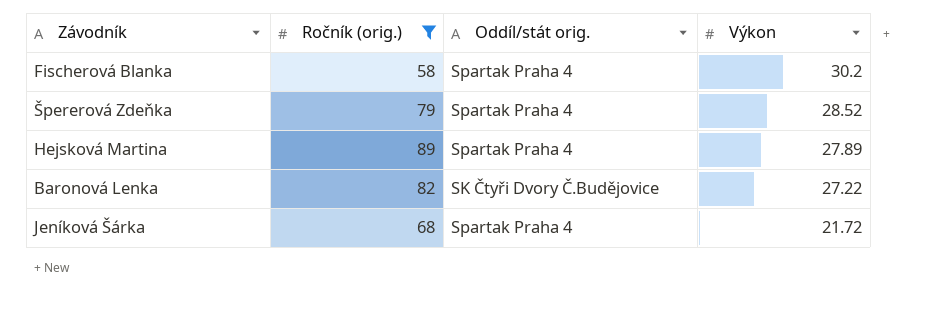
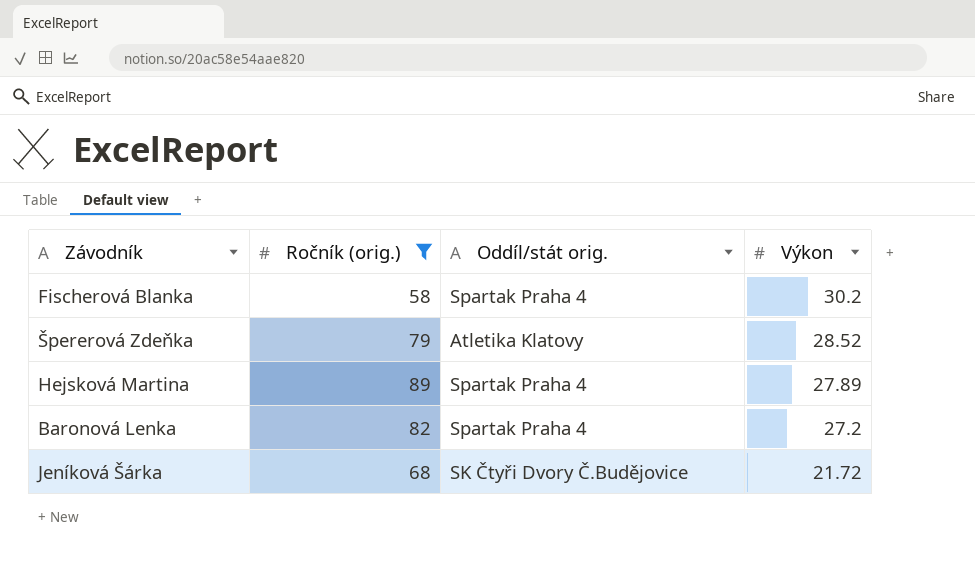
Špererová Zdeňka | Oddíl/stát orig.: Spartak Praha 4 -> Atletika Klatovy
Baronová Lenka | Oddíl/stát orig.: SK Čtyři Dvory Č.Budějovice -> Spartak Praha 4
Baronová Lenka | Výkon: 27.22 -> 27.2
Jeníková Šárka | Oddíl/stát orig.: Spartak Praha 4 -> SK Čtyři Dvory Č.Budějovice

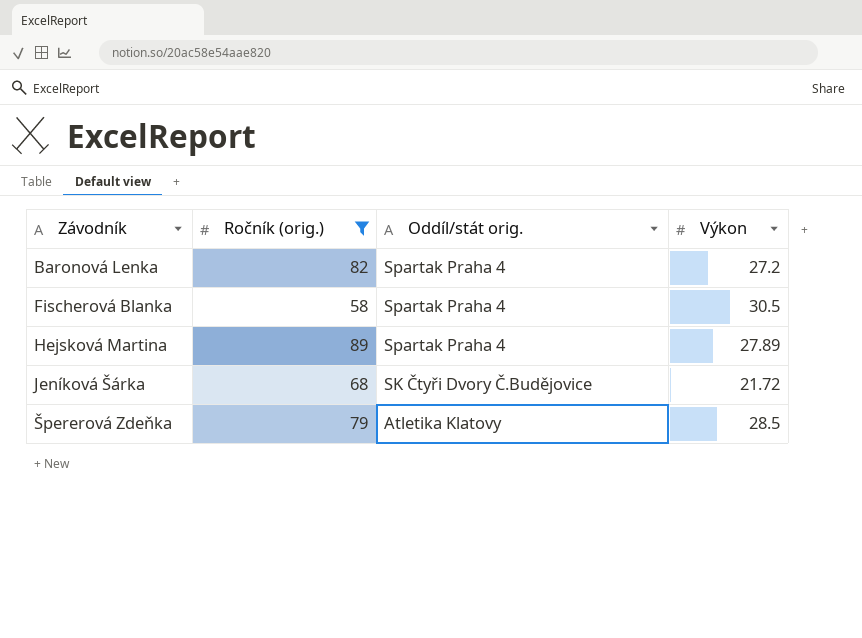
row order: Výkon descending -> Závodník ascending
Fischerová Blanka | Výkon: 30.2 -> 30.5
Špererová Zdeňka | Výkon: 28.52 -> 28.5

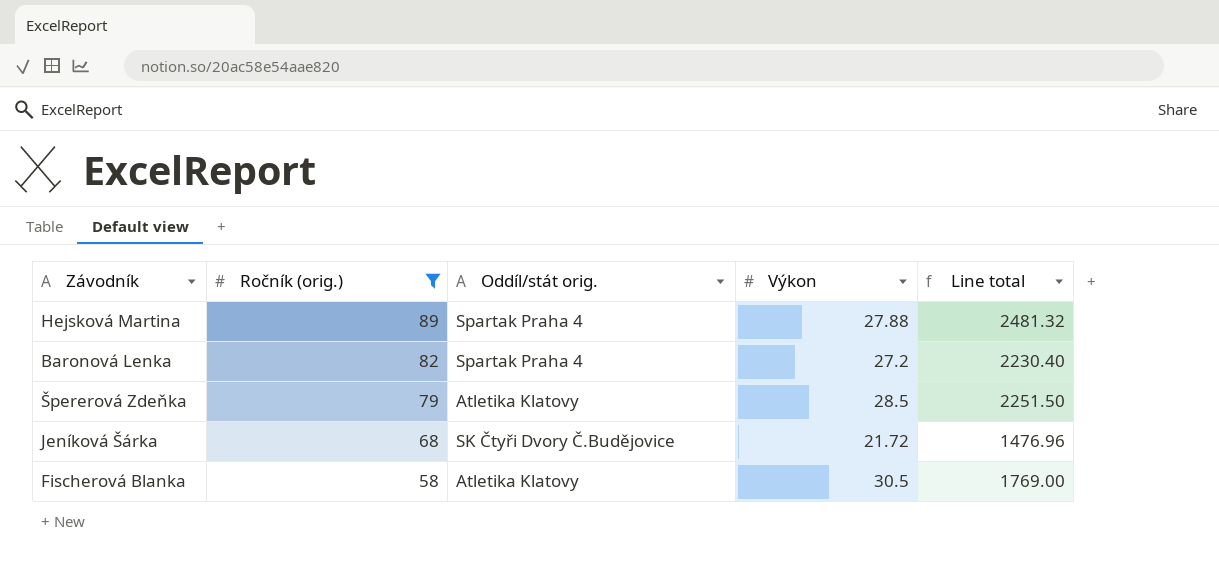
row order: Závodník ascending -> Ročník (orig.) descending
column Line total | formula: none -> [Ročník (orig.)] * [Výkon]
Hejsková Martina | Výkon: 27.89 -> 27.88
Fischerová Blanka | Oddíl/stát orig.: Spartak Praha 4 -> Atletika Klatovy

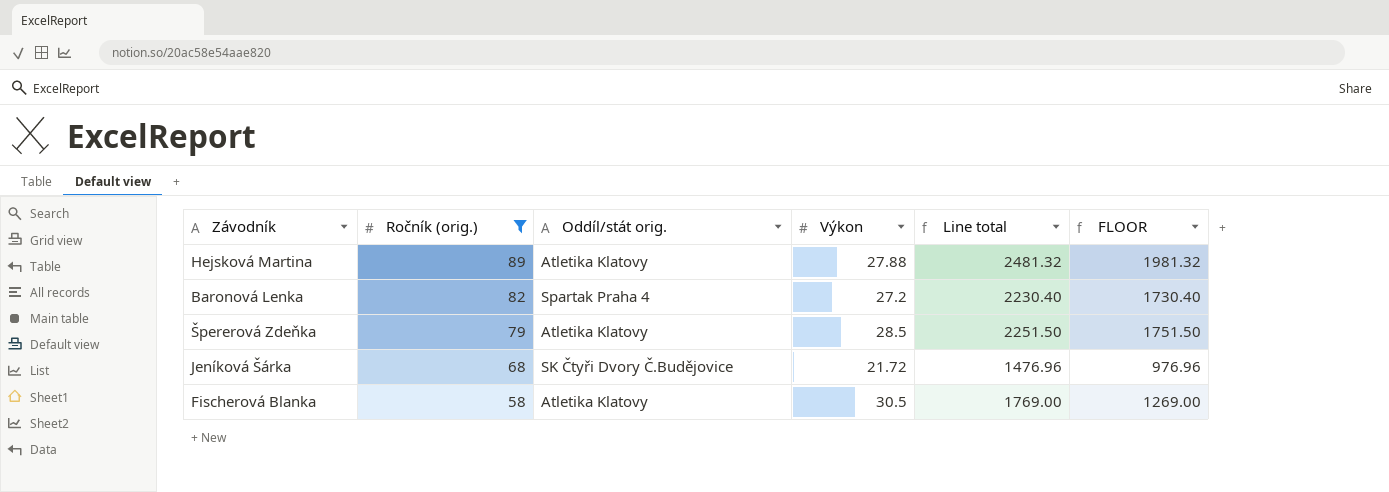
column FLOOR | formula: none -> [Line total] - 500
Hejsková Martina | Oddíl/stát orig.: Spartak Praha 4 -> Atletika Klatovy

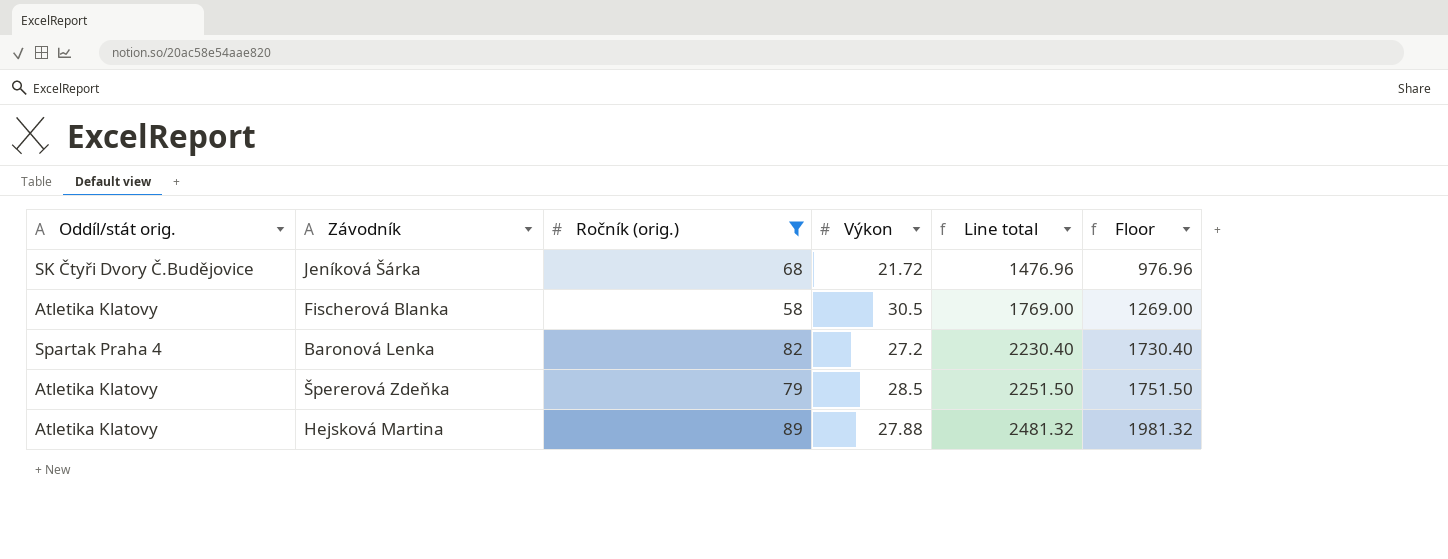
row order: Ročník (orig.) descending -> Line total ascending
column Oddíl/stát orig. | position: 3 -> 1
column name: FLOOR -> Floor

